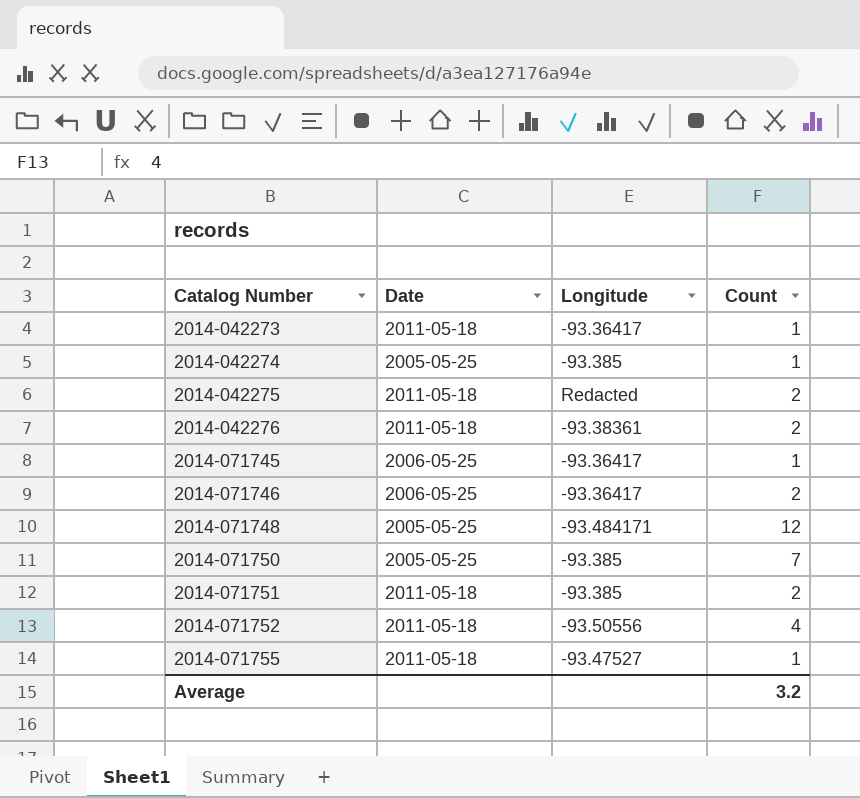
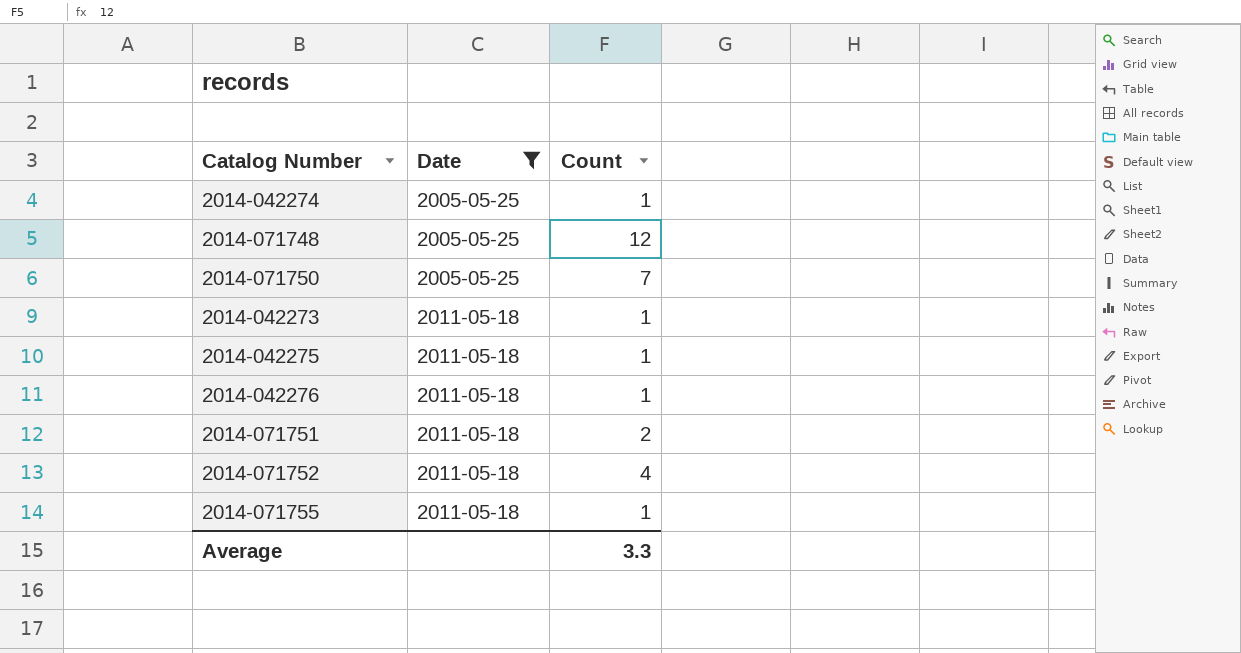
filter: none -> Date != 2006-05-25
row order: Catalog Number ascending -> Date ascending
column Longitude | position: 3 -> none
2014-042275 | Count: 2 -> 1
2014-042276 | Count: 2 -> 1
Average | Count: 3.2 -> 3.3

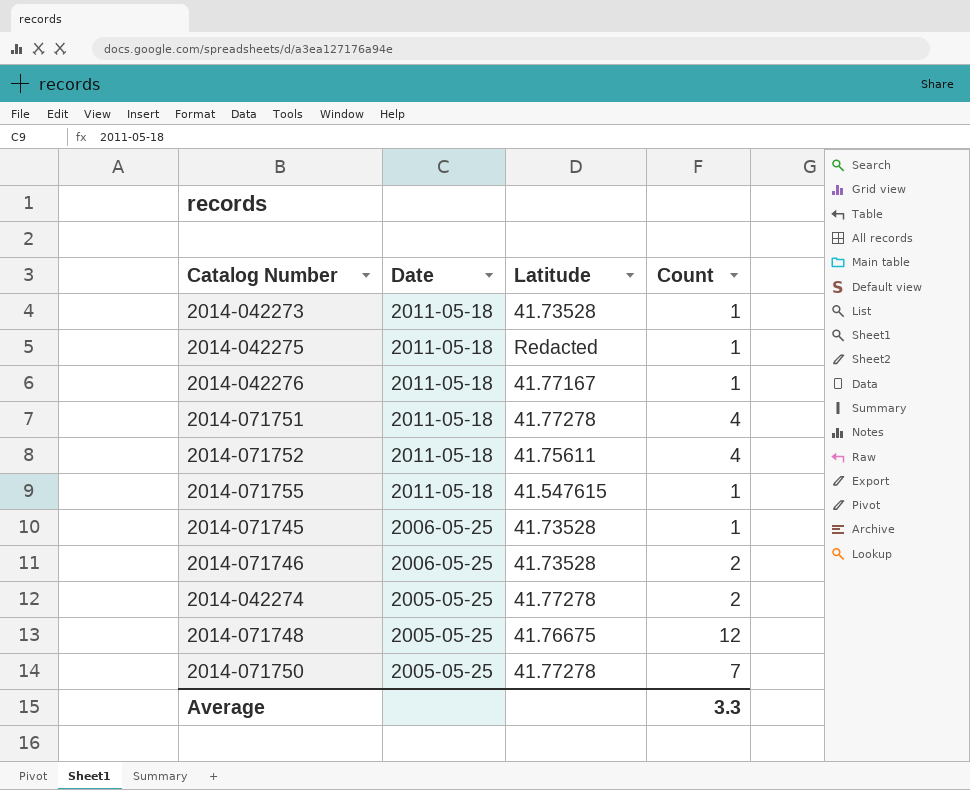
filter: Date != 2006-05-25 -> none
row order: Date ascending -> Date descending
column Latitude | position: none -> 3
2014-071751 | Count: 2 -> 4
2014-042274 | Count: 1 -> 2

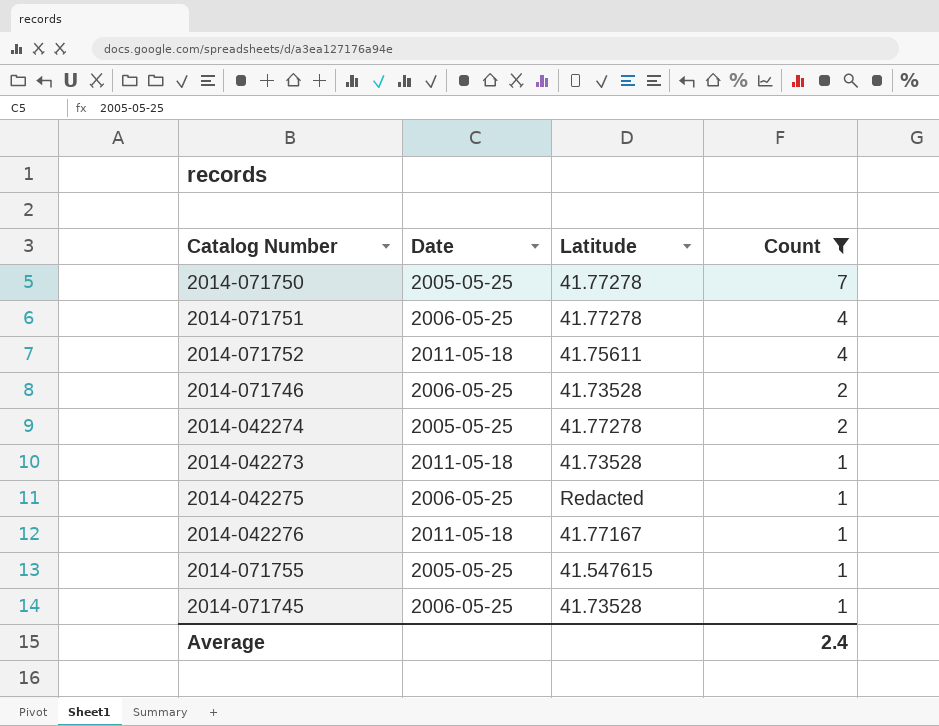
filter: none -> Count != 12
row order: Date descending -> Count descending
2014-071751 | Date: 2011-05-18 -> 2006-05-25
2014-042275 | Date: 2011-05-18 -> 2006-05-25
2014-071755 | Date: 2011-05-18 -> 2005-05-25
Average | Count: 3.3 -> 2.4

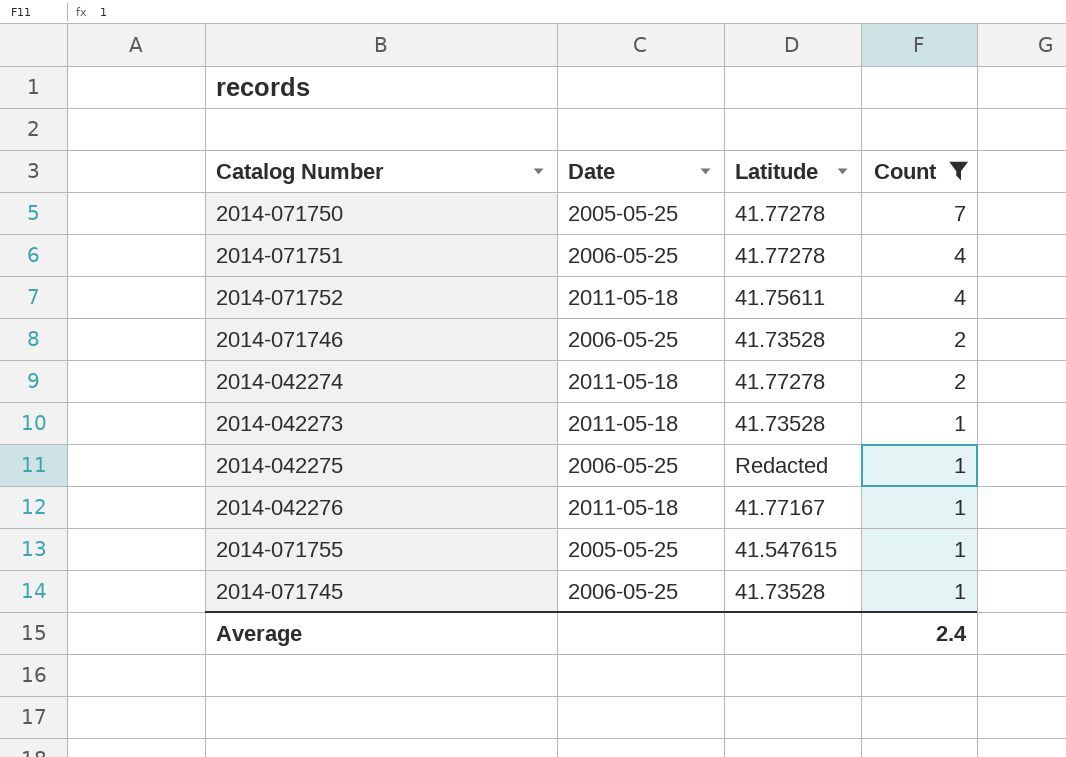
2014-042274 | Date: 2005-05-25 -> 2011-05-18

